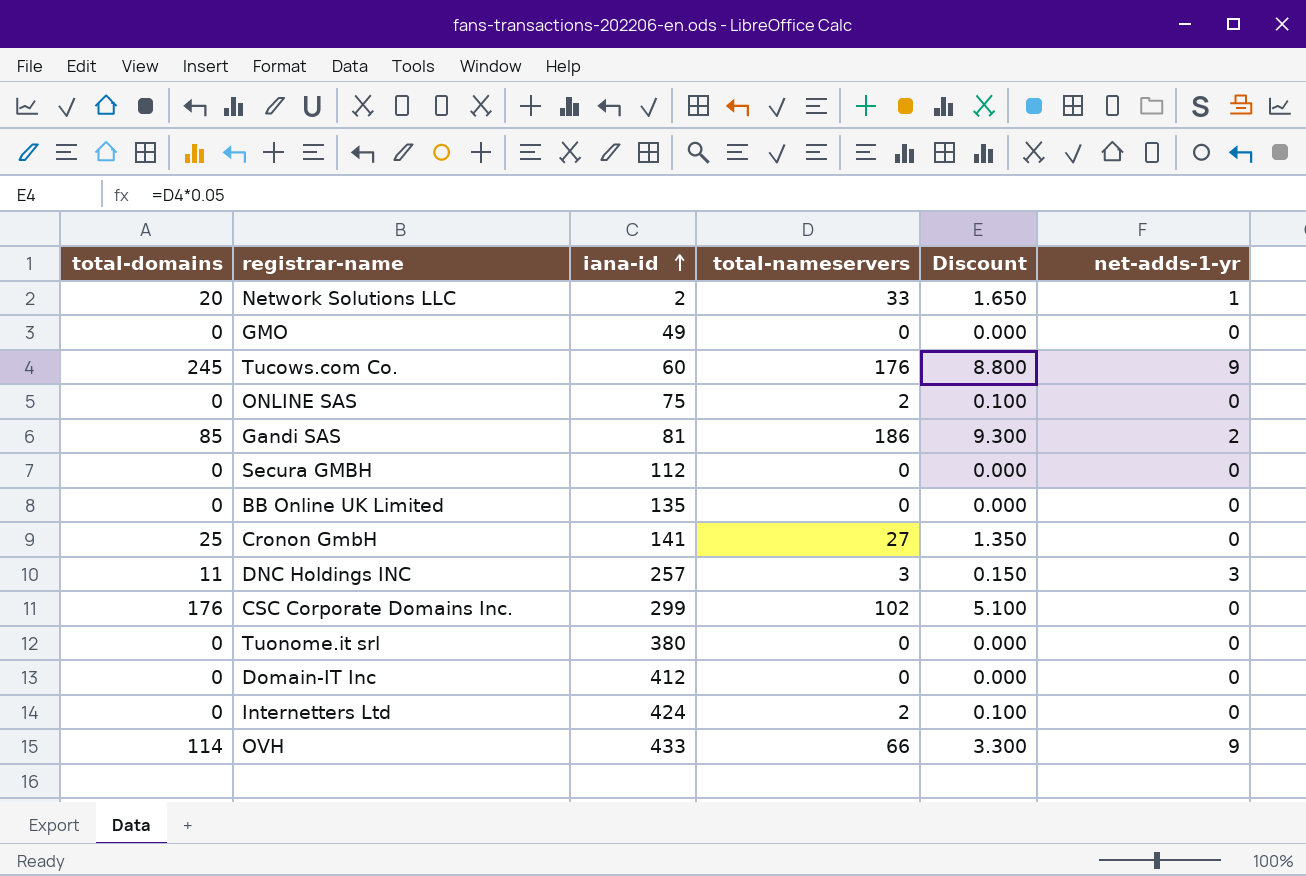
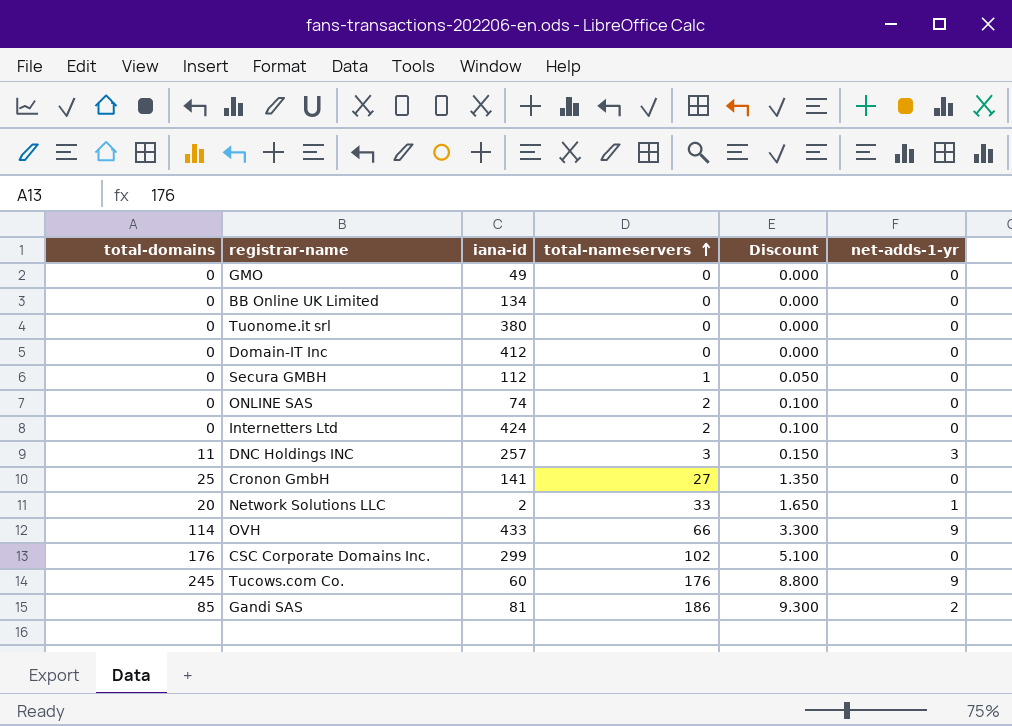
row order: iana-id ascending -> total-nameservers ascending
BB Online UK Limited | iana-id: 135 -> 134
Secura GMBH | total-nameservers: 0 -> 1
Secura GMBH | Discount: 0.000 -> 0.050
ONLINE SAS | iana-id: 75 -> 74

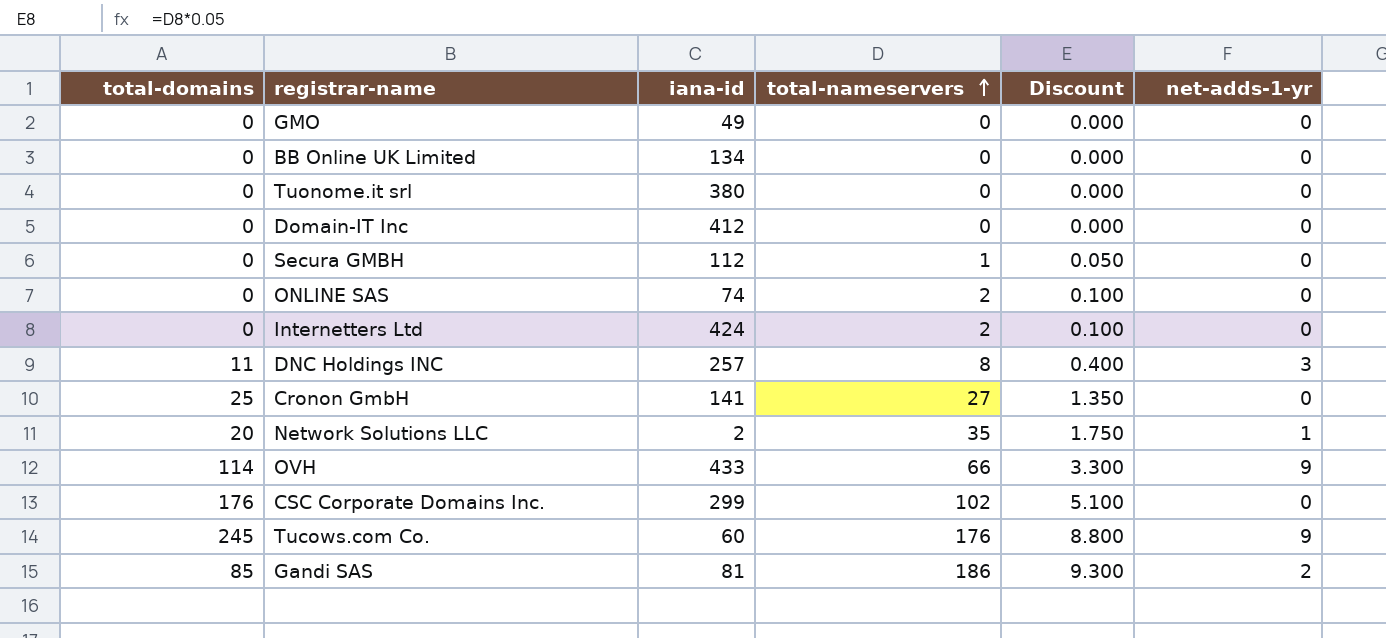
DNC Holdings INC | total-nameservers: 3 -> 8
DNC Holdings INC | Discount: 0.150 -> 0.400
Network Solutions LLC | total-nameservers: 33 -> 35
Network Solutions LLC | Discount: 1.650 -> 1.750

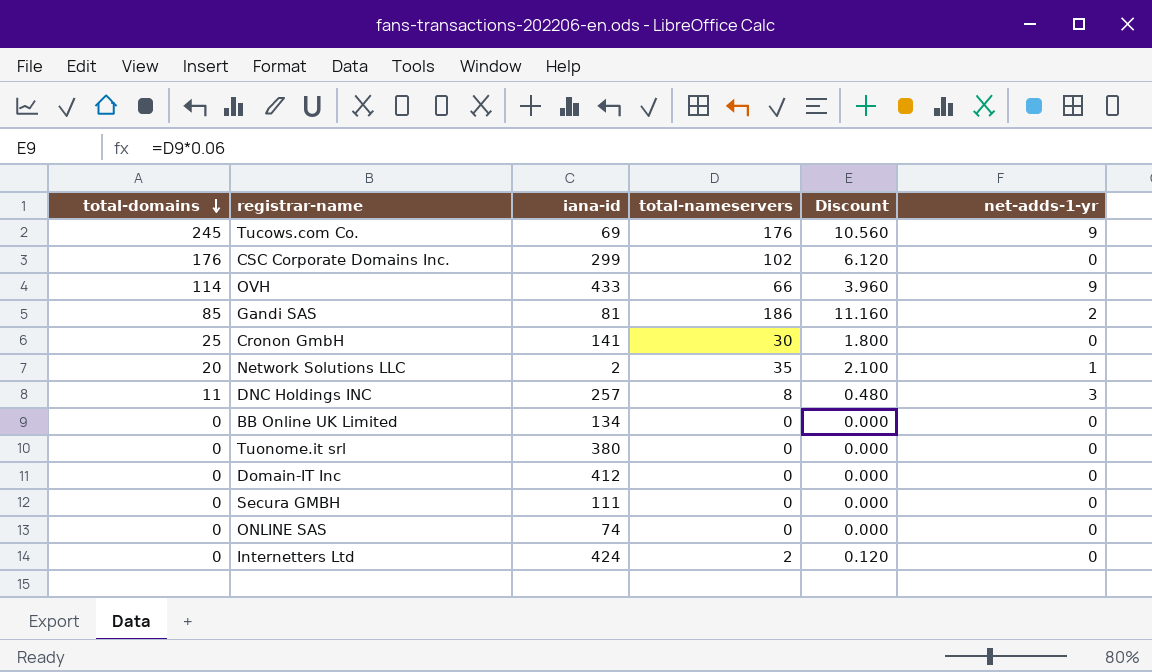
row order: total-nameservers ascending -> total-domains descending
column Discount | formula: [total-nameservers] * 0.05 -> [total-nameservers] * 0.06
row GMO: 0 | 49 | 0 | 0.000 | 0 -> none
Tucows.com Co. | iana-id: 60 -> 69
Cronon GmbH | total-nameservers: 27 -> 30
Secura GMBH | iana-id: 112 -> 111
Secura GMBH | total-nameservers: 1 -> 0
ONLINE SAS | total-nameservers: 2 -> 0

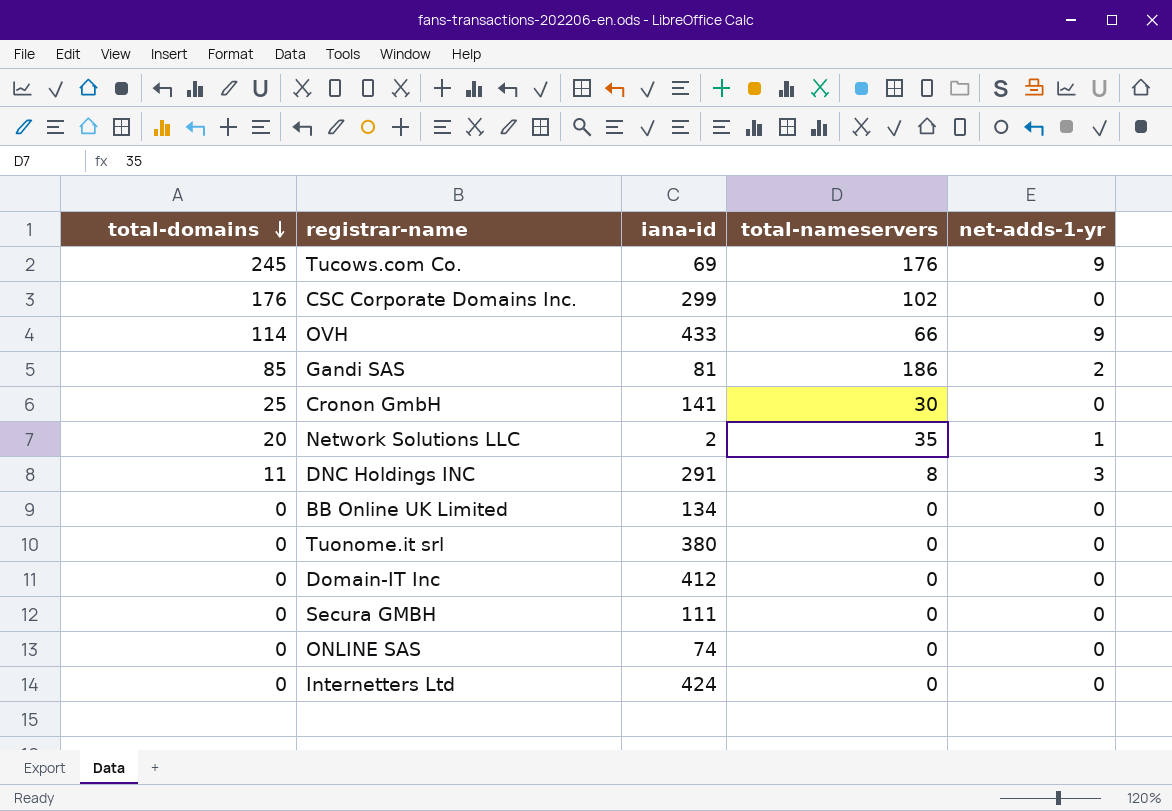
column Discount | formula: [total-nameservers] * 0.06 -> none
DNC Holdings INC | iana-id: 257 -> 291
Internetters Ltd | total-nameservers: 2 -> 0

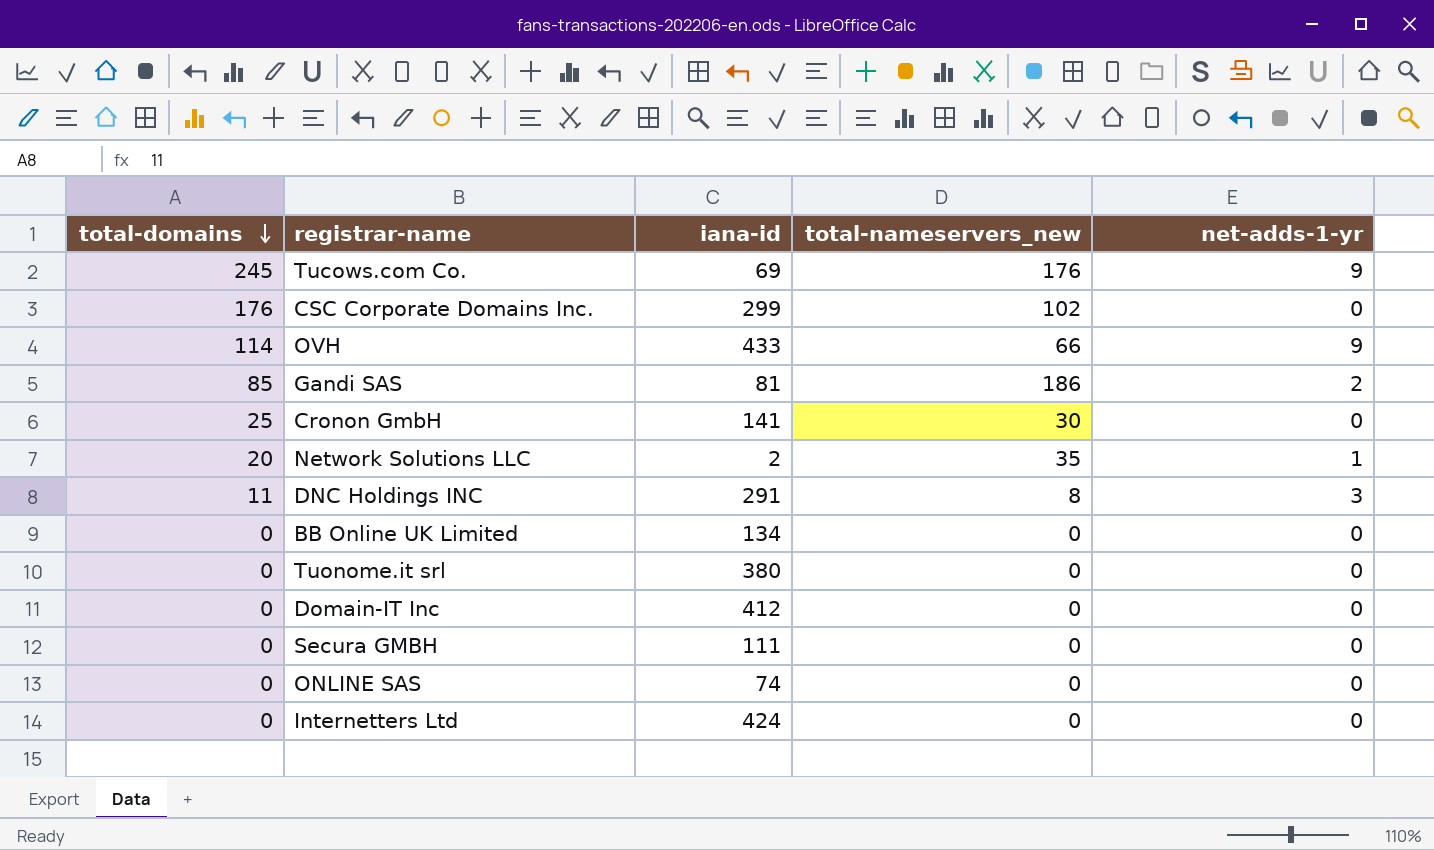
column name: total-nameservers -> total-nameservers_new

